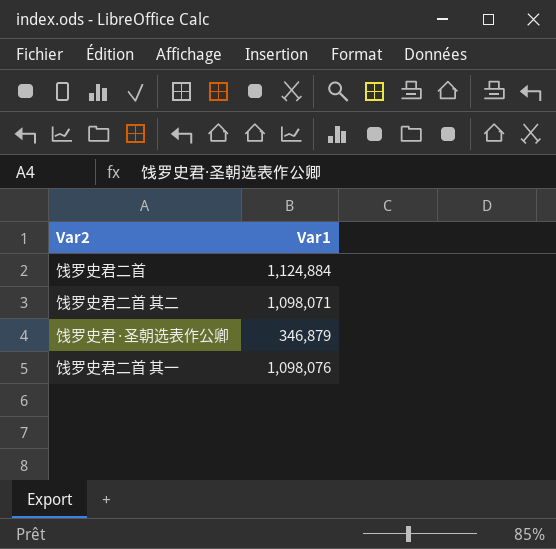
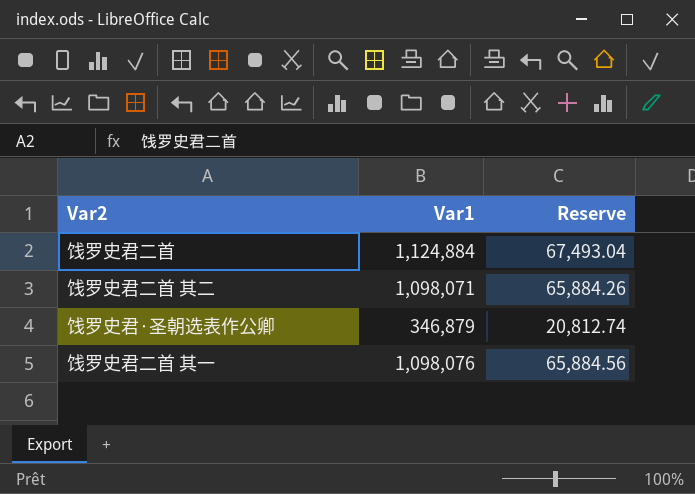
column Reserve | formula: none -> [Var1] * 0.06

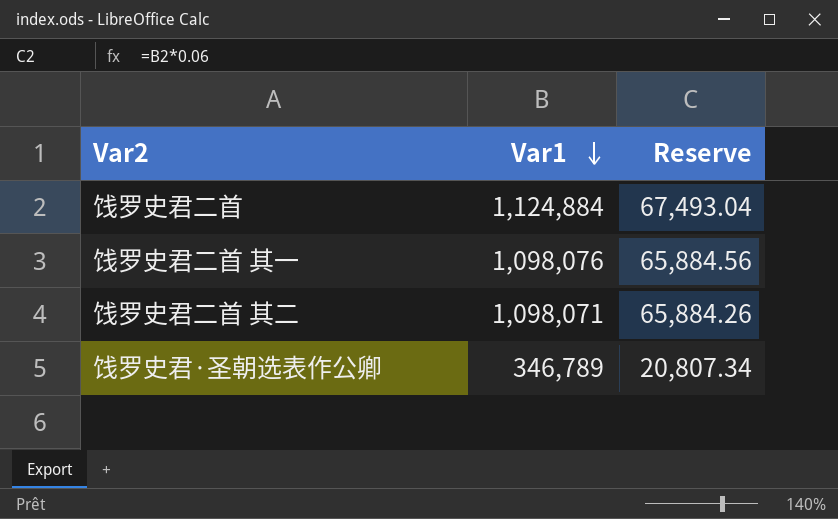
row order: none -> Var1 descending
饯罗史君·圣朝选表作公卿 | Var1: 346,879 -> 346,789
饯罗史君·圣朝选表作公卿 | Reserve: 20,812.74 -> 20,807.34

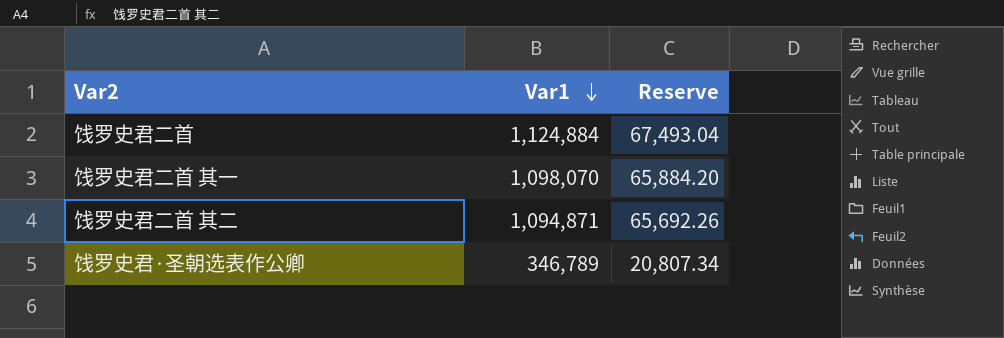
饯罗史君二首 其一 | Var1: 1,098,076 -> 1,098,070
饯罗史君二首 其一 | Reserve: 65,884.56 -> 65,884.20
饯罗史君二首 其二 | Var1: 1,098,071 -> 1,094,871
饯罗史君二首 其二 | Reserve: 65,884.26 -> 65,692.26

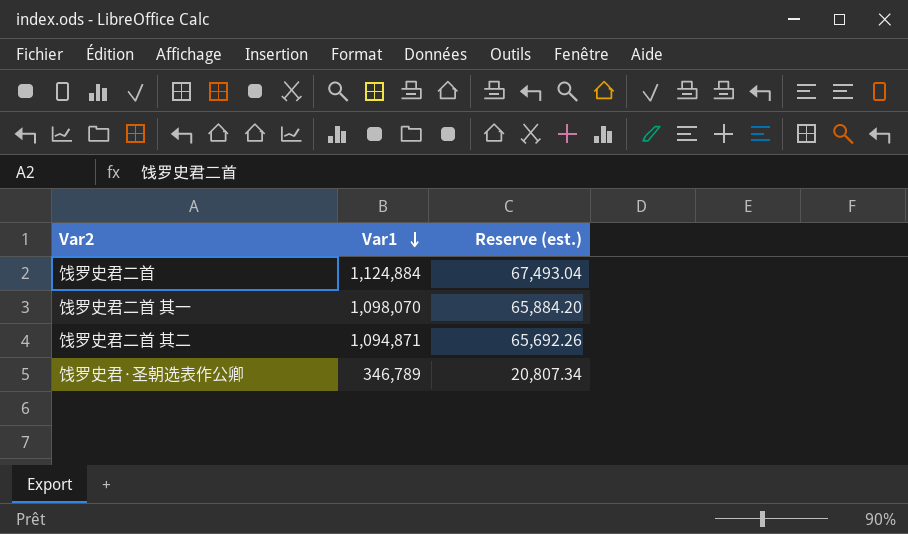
column name: Reserve -> Reserve (est.)

